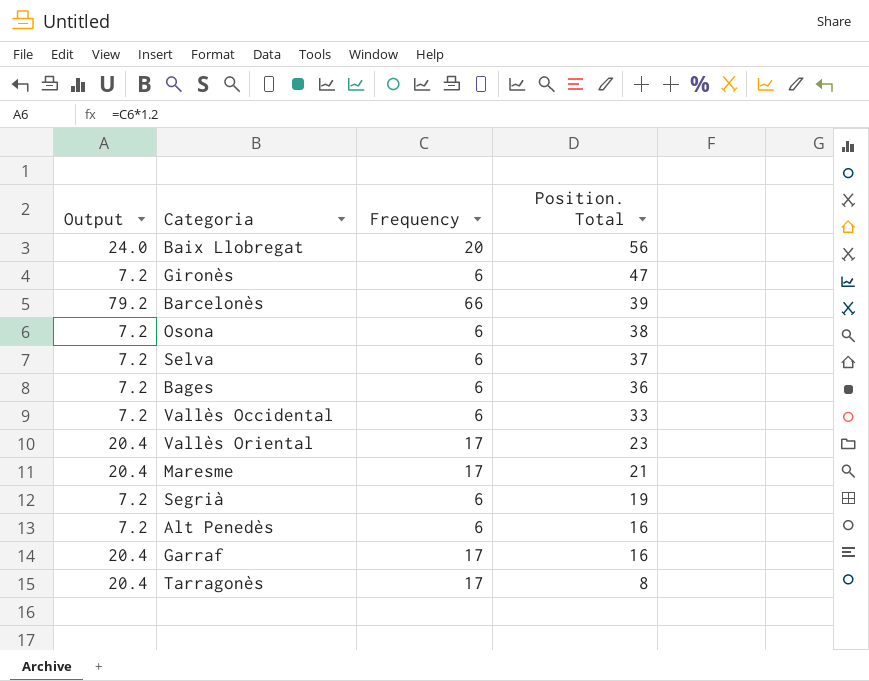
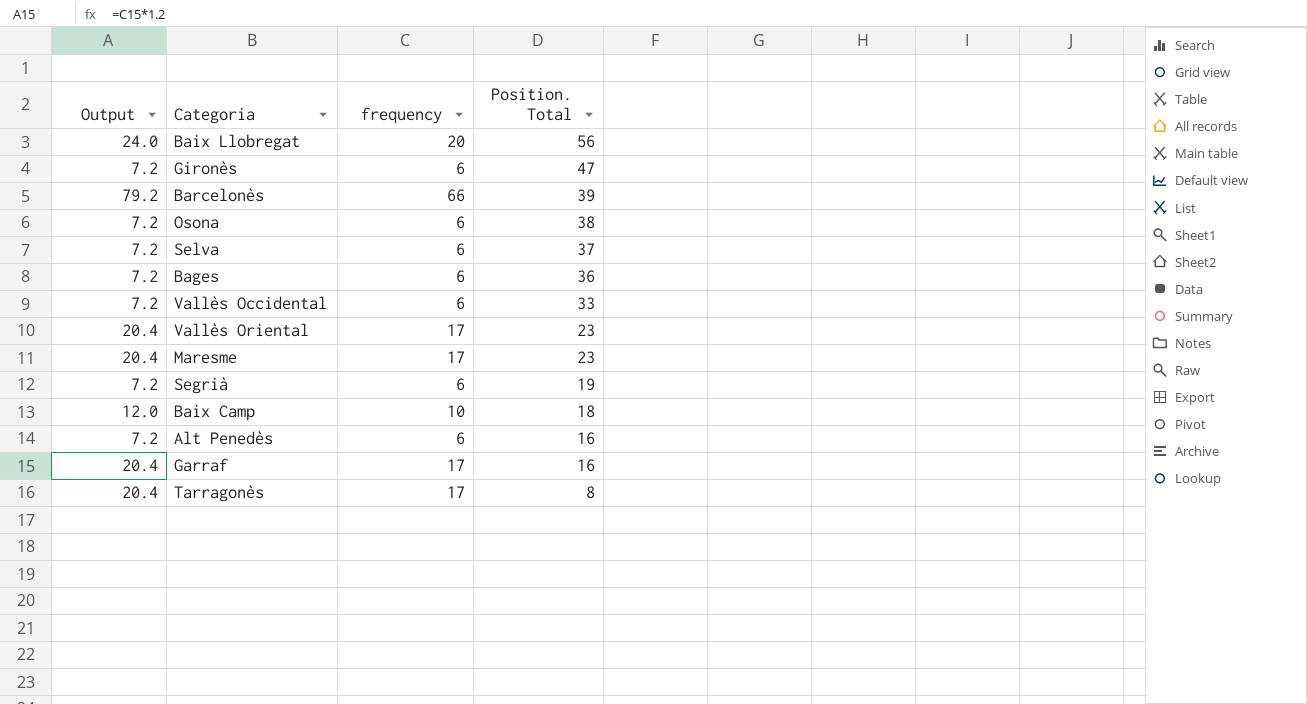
column name: Frequency -> frequency
Maresme | Position. Total: 21 -> 23
row Baix Camp: none -> 12.0 | 10 | 18

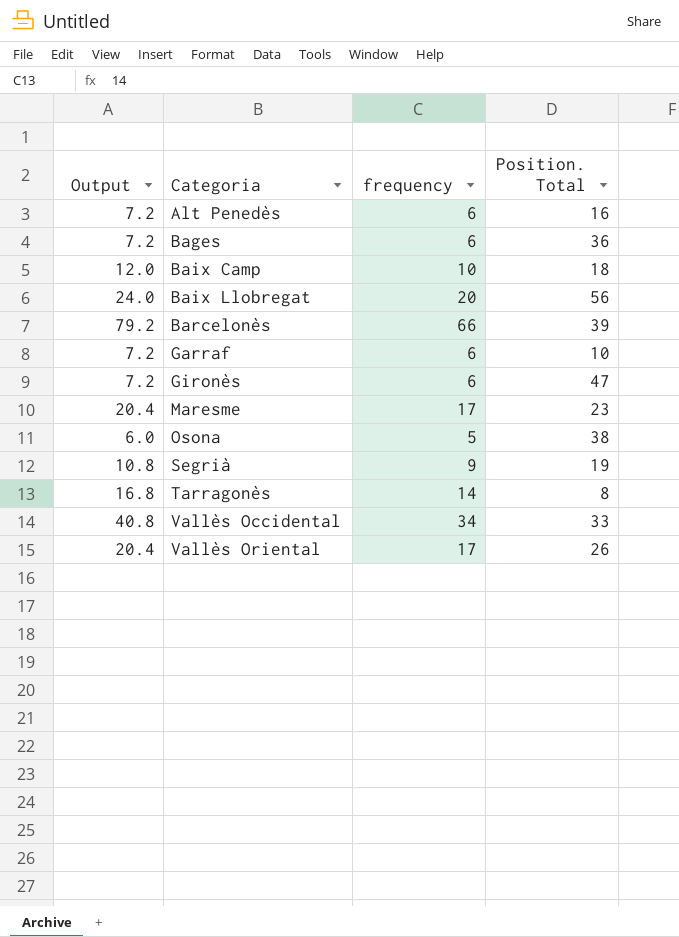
row order: Position. Total descending -> Categoria ascending
row Selva: 7.2 | 6 | 37 -> none
Garraf | Output: 20.4 -> 7.2
Garraf | frequency: 17 -> 6
Garraf | Position. Total: 16 -> 10
Osona | Output: 7.2 -> 6.0
Osona | frequency: 6 -> 5
Segrià | Output: 7.2 -> 10.8
Segrià | frequency: 6 -> 9
Tarragonès | Output: 20.4 -> 16.8
Tarragonès | frequency: 17 -> 14
Vallès Occidental | Output: 7.2 -> 40.8
Vallès Occidental | frequency: 6 -> 34
Vallès Oriental | Position. Total: 23 -> 26

